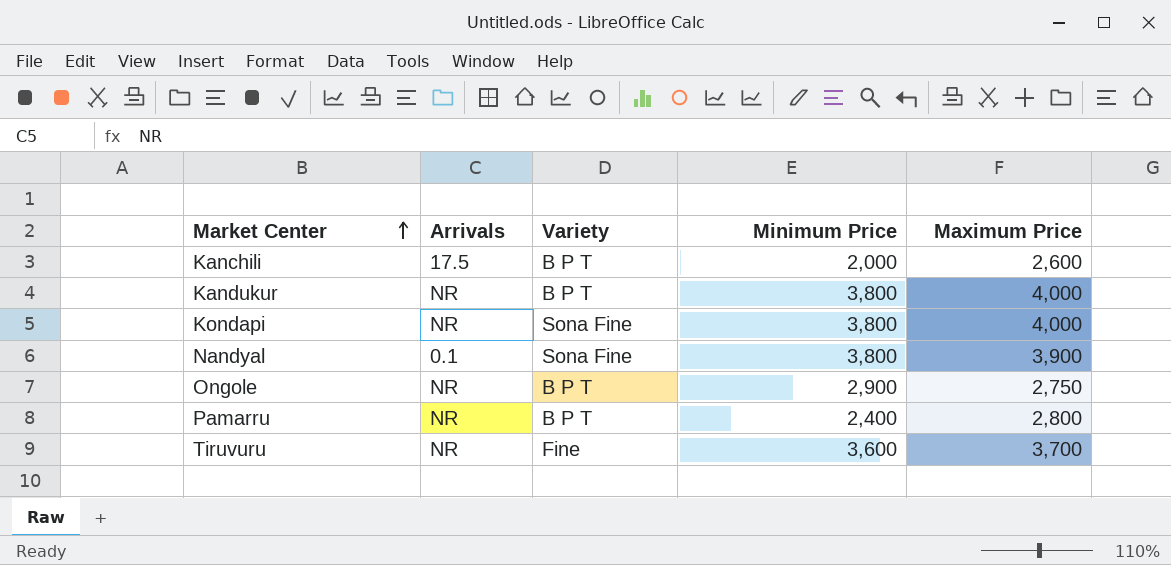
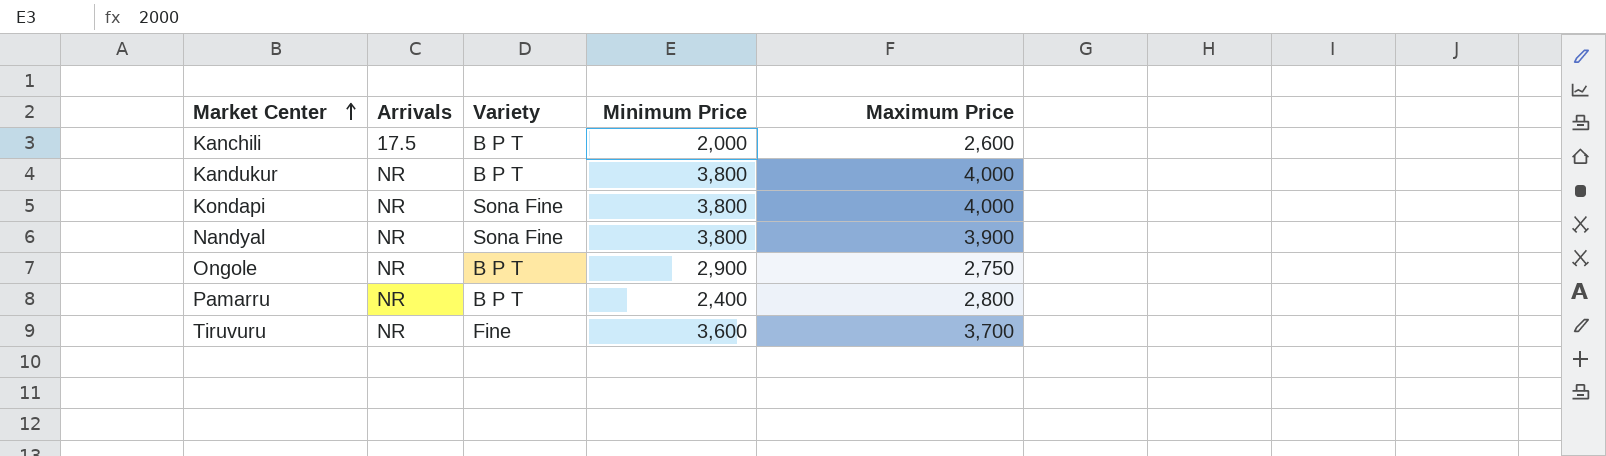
Nandyal | Arrivals: 0.1 -> NR

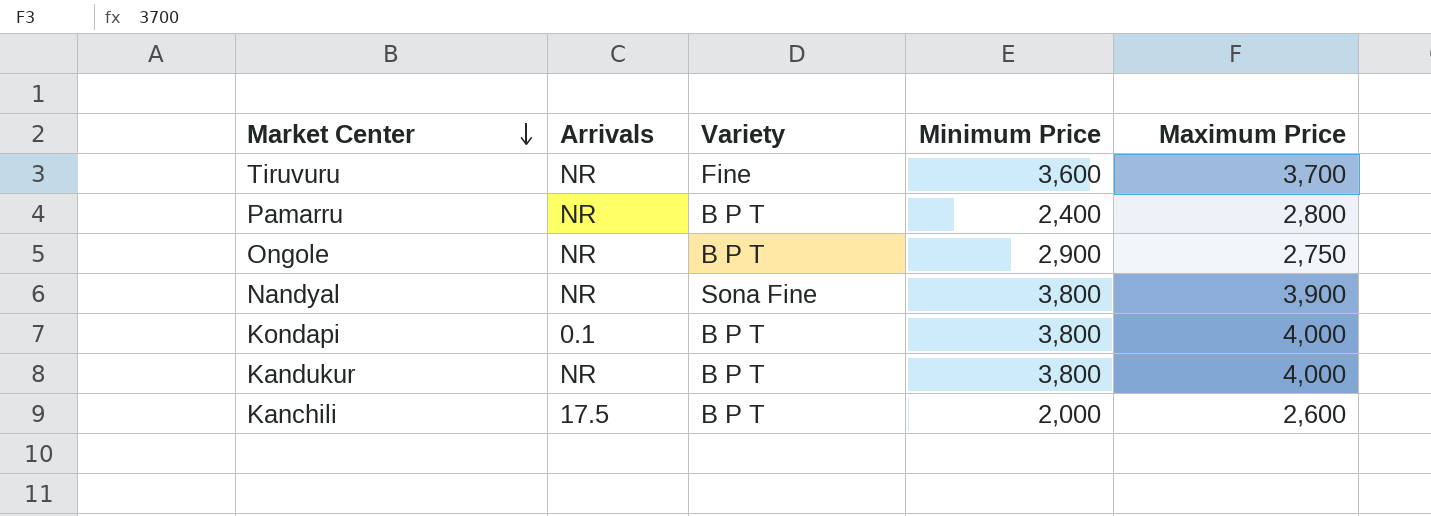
row order: Market Center ascending -> Market Center descending
Kondapi | Arrivals: NR -> 0.1
Kondapi | Variety: Sona Fine -> B P T

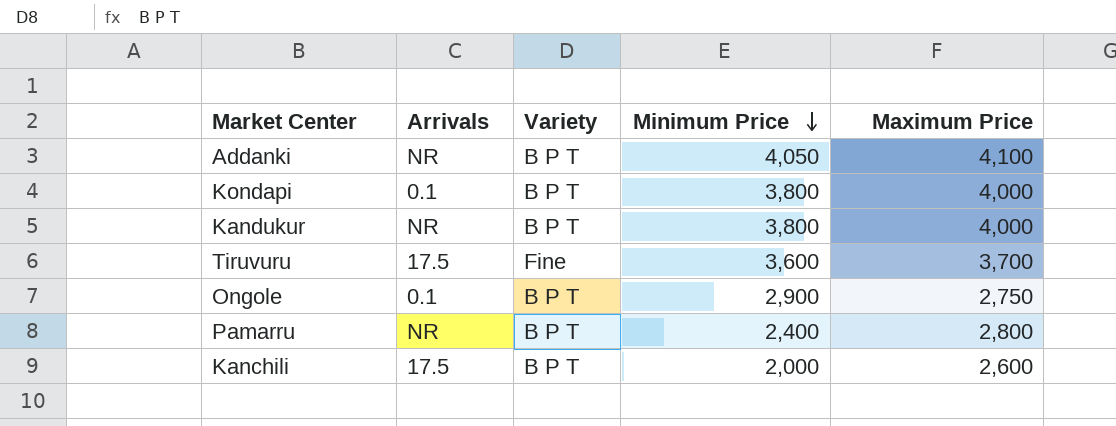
row order: Market Center descending -> Minimum Price descending
row Nandyal: NR | Sona Fine | 3,800 | 3,900 -> none
row Addanki: none -> NR | B P T | 4,050 | 4,100
Tiruvuru | Arrivals: NR -> 17.5
Ongole | Arrivals: NR -> 0.1

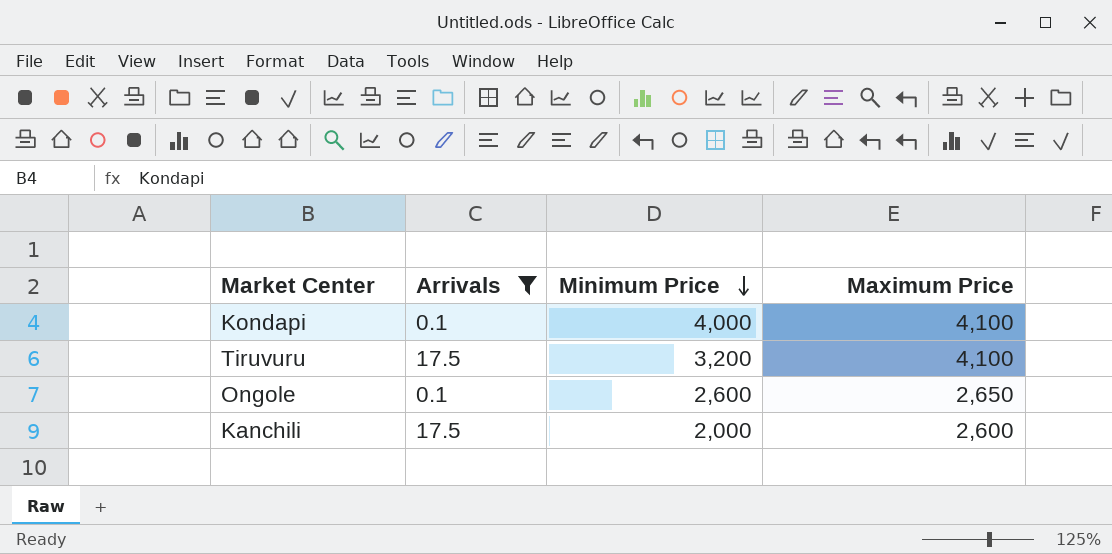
filter: none -> Arrivals != NR
column Variety | position: 3 -> none
Kondapi | Minimum Price: 3,800 -> 4,000
Kondapi | Maximum Price: 4,000 -> 4,100
Tiruvuru | Minimum Price: 3,600 -> 3,200
Tiruvuru | Maximum Price: 3,700 -> 4,100
Ongole | Minimum Price: 2,900 -> 2,600
Ongole | Maximum Price: 2,750 -> 2,650

